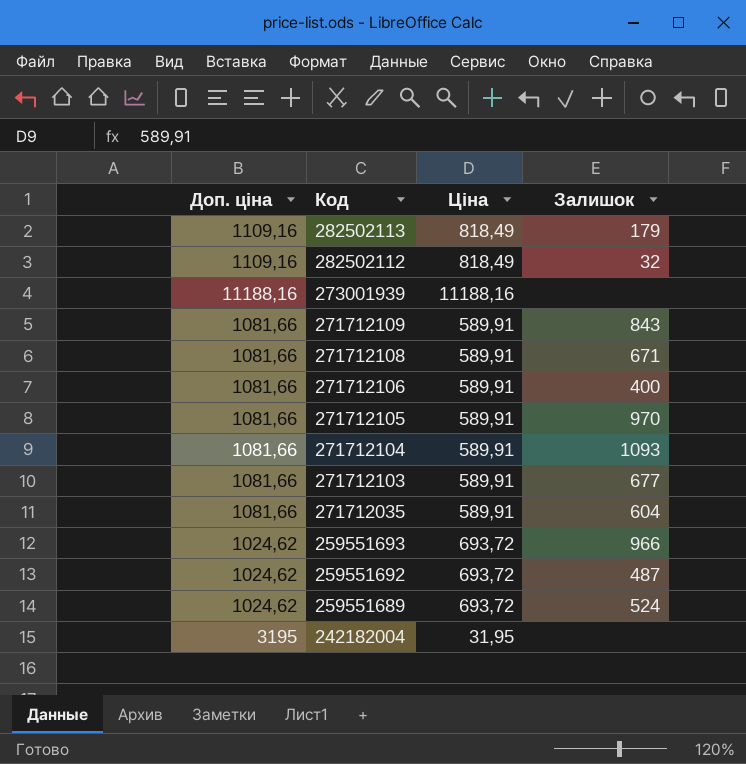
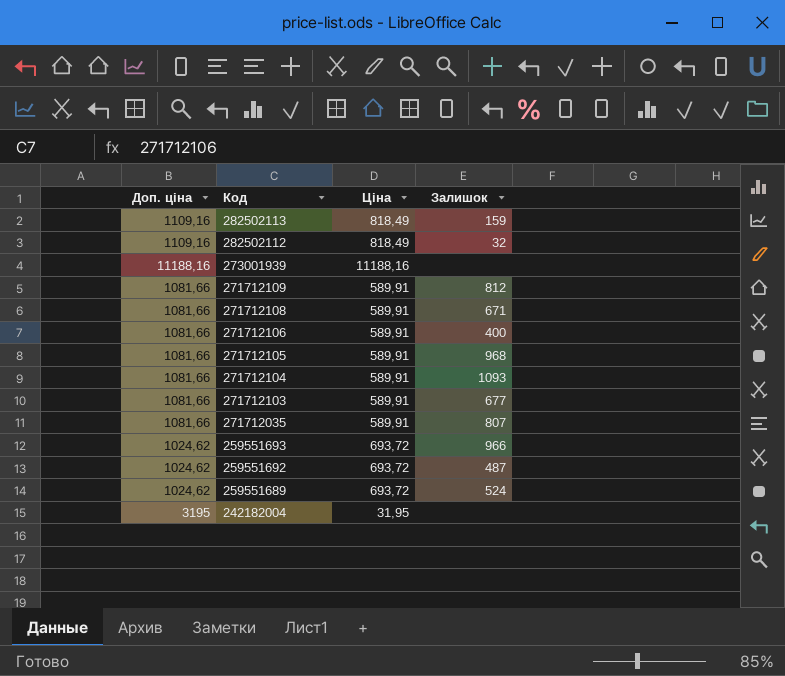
282502113 | Залишок: 179 -> 159
271712109 | Залишок: 843 -> 812
271712105 | Залишок: 970 -> 968
271712035 | Залишок: 604 -> 807

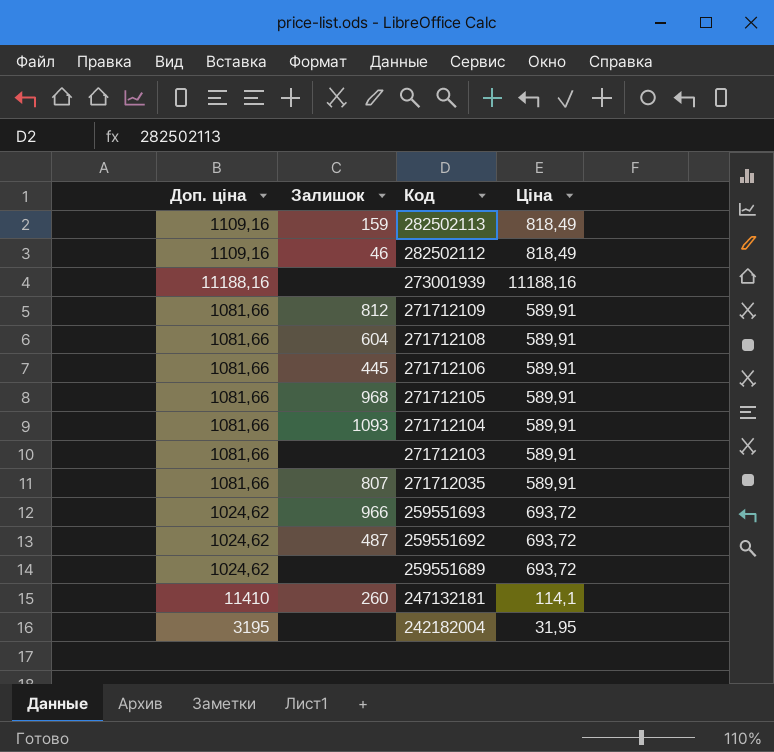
column Залишок | position: 4 -> 2
282502112 | Залишок: 32 -> 46
271712108 | Залишок: 671 -> 604
271712106 | Залишок: 400 -> 445
271712103 | Залишок: 677 -> none
259551689 | Залишок: 524 -> none
row 247132181: none -> 11410 | 260 | 114,1

